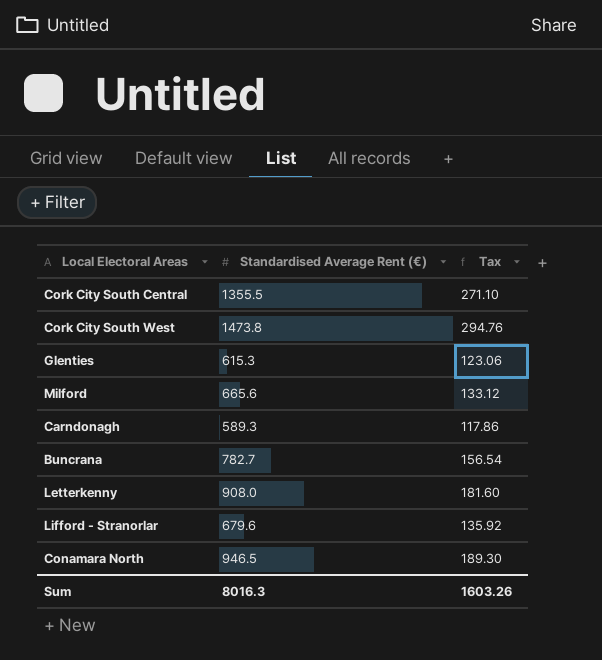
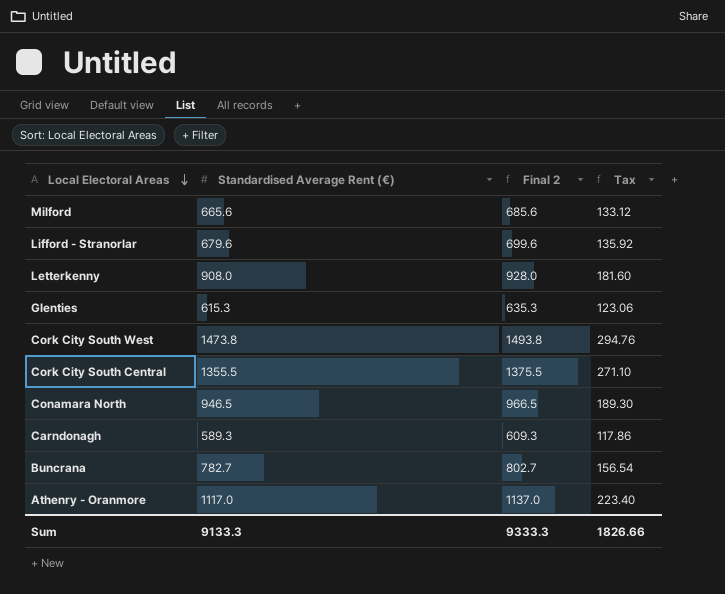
row order: none -> Local Electoral Areas descending
column Final 2 | formula: none -> [Standardised Average Rent (€)] + 20
row Athenry - Oranmore: none -> 1117.0 | 1137.0 | 223.40
Sum | Standardised Average Rent (€): 8016.3 -> 9133.3
Sum | Tax: 1603.26 -> 1826.66

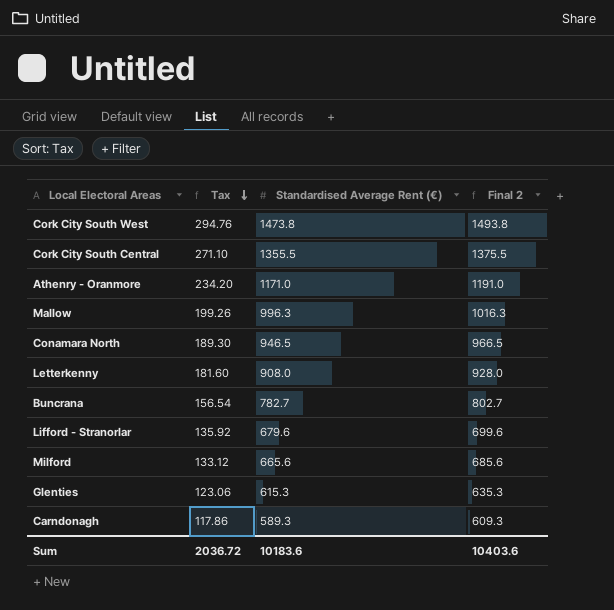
row order: Local Electoral Areas descending -> Tax descending
column Tax | position: 4 -> 2
Athenry - Oranmore | Tax: 223.40 -> 234.20
Athenry - Oranmore | Standardised Average Rent (€): 1117.0 -> 1171.0
Athenry - Oranmore | Final 2: 1137.0 -> 1191.0
row Mallow: none -> 199.26 | 996.3 | 1016.3
Sum | Tax: 1826.66 -> 2036.72
Sum | Standardised Average Rent (€): 9133.3 -> 10183.6
Sum | Final 2: 9333.3 -> 10403.6

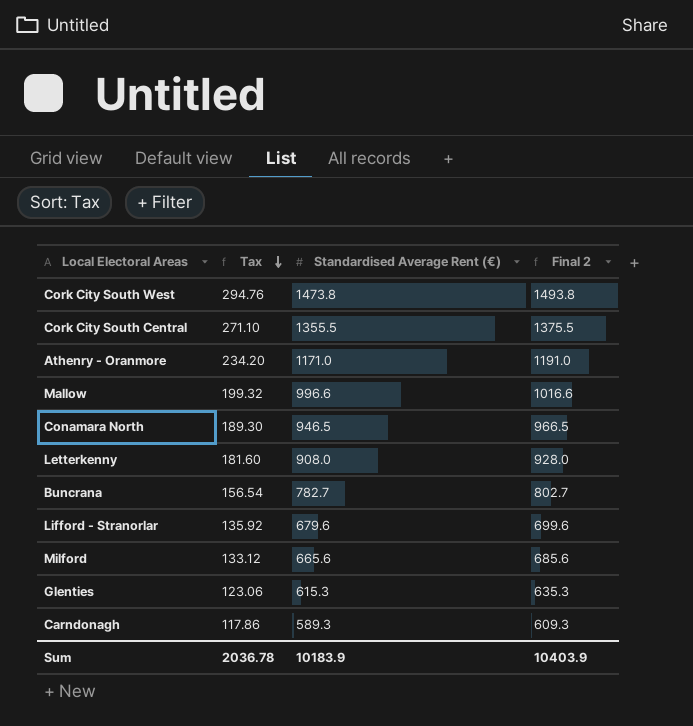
Mallow | Tax: 199.26 -> 199.32
Mallow | Standardised Average Rent (€): 996.3 -> 996.6
Mallow | Final 2: 1016.3 -> 1016.6
Sum | Tax: 2036.72 -> 2036.78
Sum | Standardised Average Rent (€): 10183.6 -> 10183.9
Sum | Final 2: 10403.6 -> 10403.9

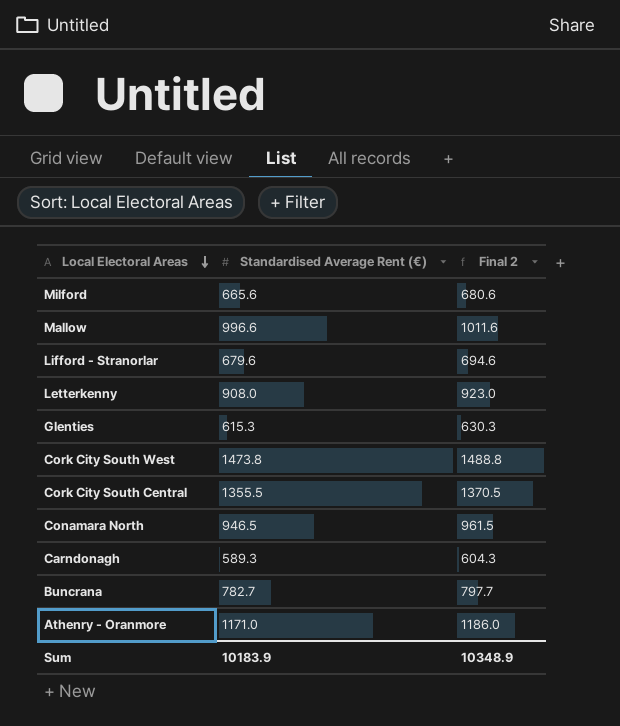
row order: Tax descending -> Local Electoral Areas descending
column Tax | formula: [Standardised Average Rent (€)] * 0.2 -> none
column Final 2 | formula: [Standardised Average Rent (€)] + 20 -> [Standardised Average Rent (€)] + 15
Sum | Final 2: 10403.9 -> 10348.9

